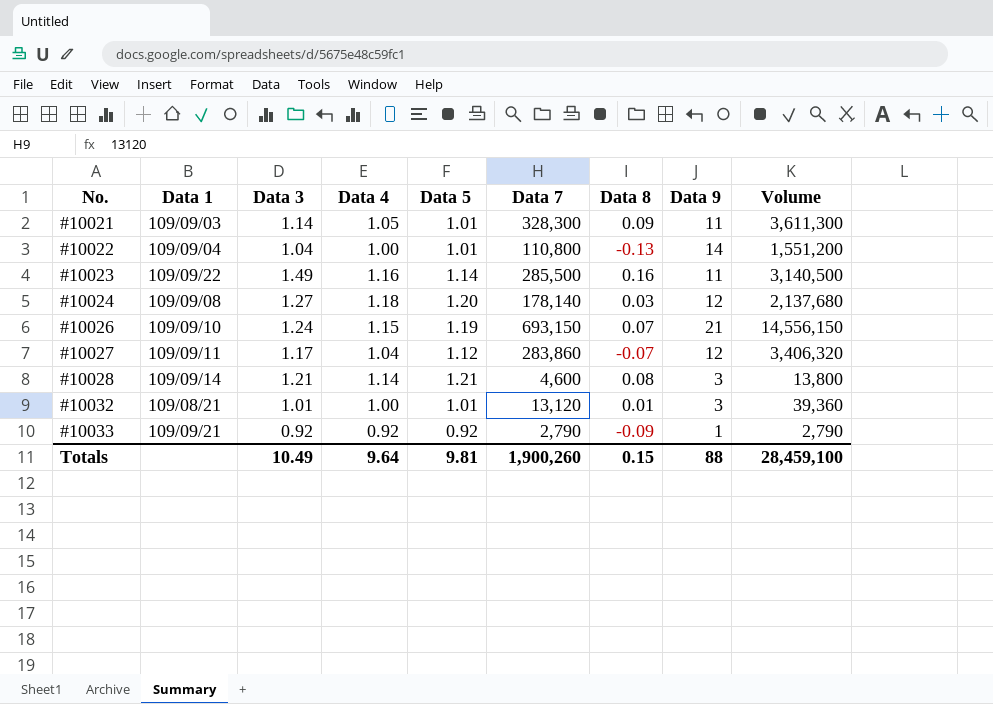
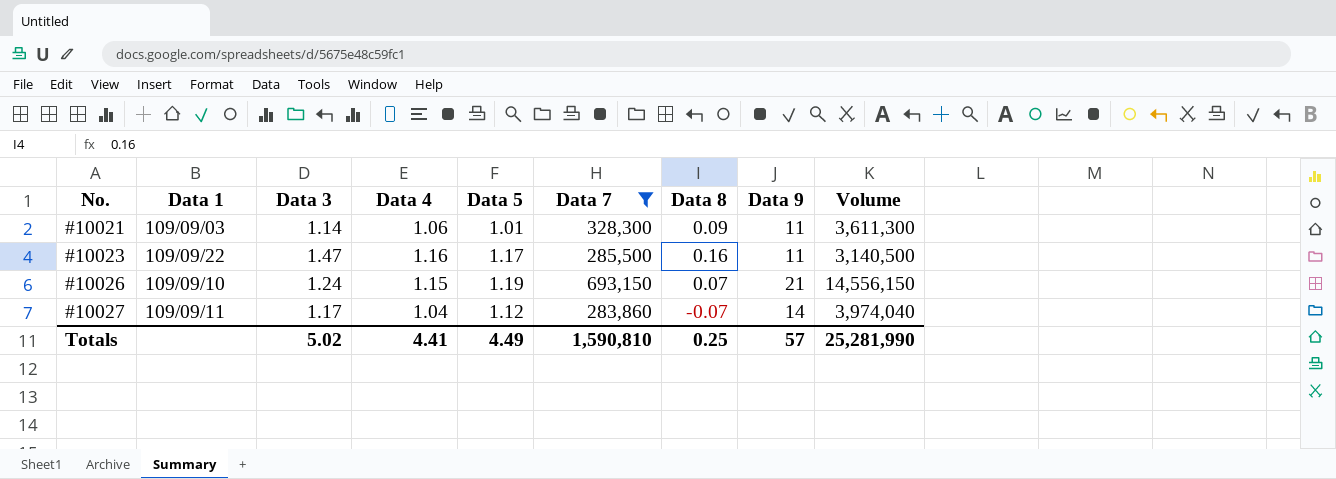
filter: none -> Data 7 >= 283,860
#10021 | Data 4: 1.05 -> 1.06
#10023 | Data 3: 1.49 -> 1.47
#10023 | Data 5: 1.14 -> 1.17
#10027 | Data 9: 12 -> 14
#10027 | Volume: 3,406,320 -> 3,974,040
Totals | Data 3: 10.49 -> 5.02
Totals | Data 4: 9.64 -> 4.41
Totals | Data 5: 9.81 -> 4.49
Totals | Data 7: 1,900,260 -> 1,590,810
Totals | Data 8: 0.15 -> 0.25
Totals | Data 9: 88 -> 57
Totals | Volume: 28,459,100 -> 25,281,990

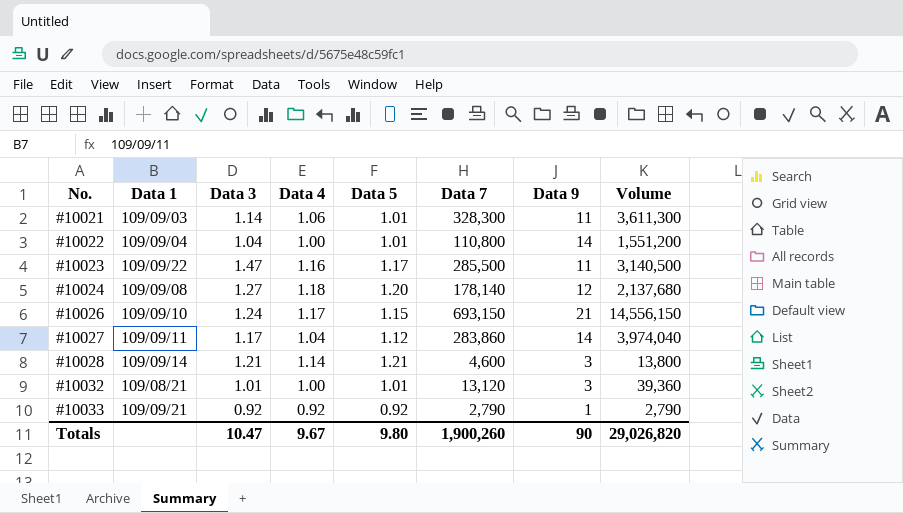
filter: Data 7 >= 283,860 -> none
column Data 8 | position: 7 -> none
#10026 | Data 4: 1.15 -> 1.17
#10026 | Data 5: 1.19 -> 1.15
Totals | Data 3: 5.02 -> 10.47
Totals | Data 4: 4.41 -> 9.67
Totals | Data 5: 4.49 -> 9.80
Totals | Data 7: 1,590,810 -> 1,900,260
Totals | Data 9: 57 -> 90
Totals | Volume: 25,281,990 -> 29,026,820

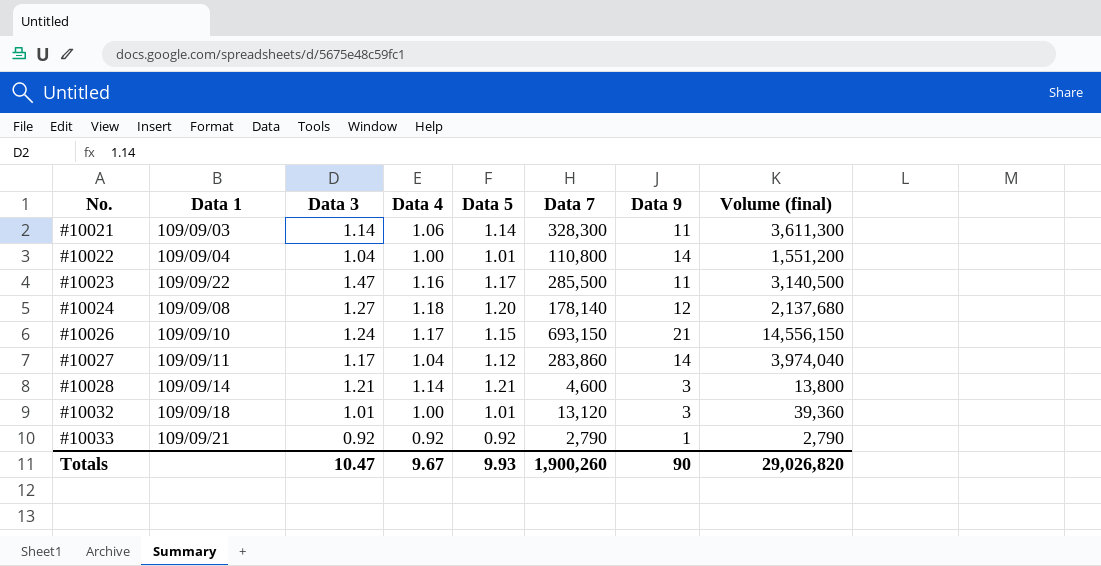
column name: Volume -> Volume (final)
#10021 | Data 5: 1.01 -> 1.14
#10032 | Data 1: 109/08/21 -> 109/09/18
Totals | Data 5: 9.80 -> 9.93

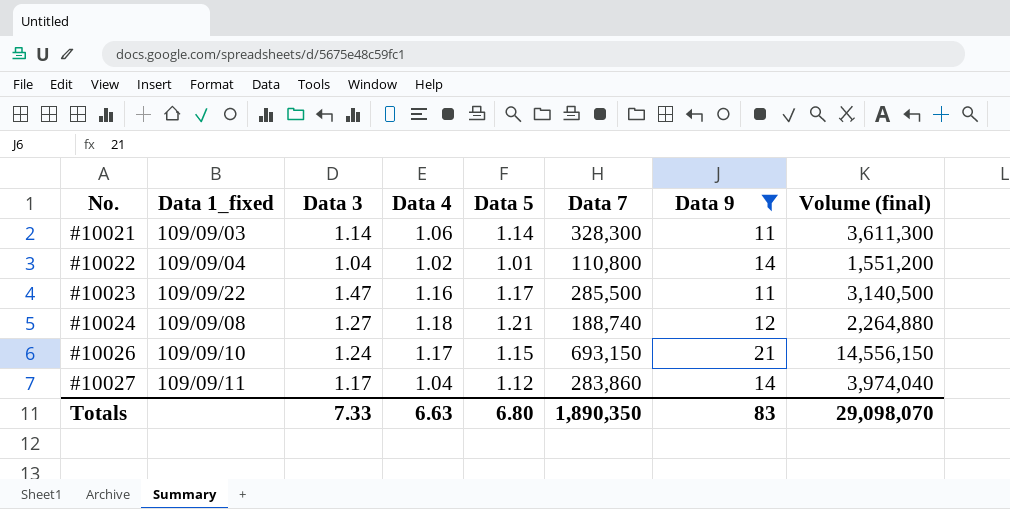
filter: none -> Data 9 >= 11
column name: Data 1 -> Data 1_fixed
#10022 | Data 4: 1.00 -> 1.02
#10024 | Data 5: 1.20 -> 1.21
#10024 | Data 7: 178,140 -> 188,740
#10024 | Volume (final): 2,137,680 -> 2,264,880
Totals | Data 3: 10.47 -> 7.33
Totals | Data 4: 9.67 -> 6.63
Totals | Data 5: 9.93 -> 6.80
Totals | Data 7: 1,900,260 -> 1,890,350
Totals | Data 9: 90 -> 83
Totals | Volume (final): 29,026,820 -> 29,098,070

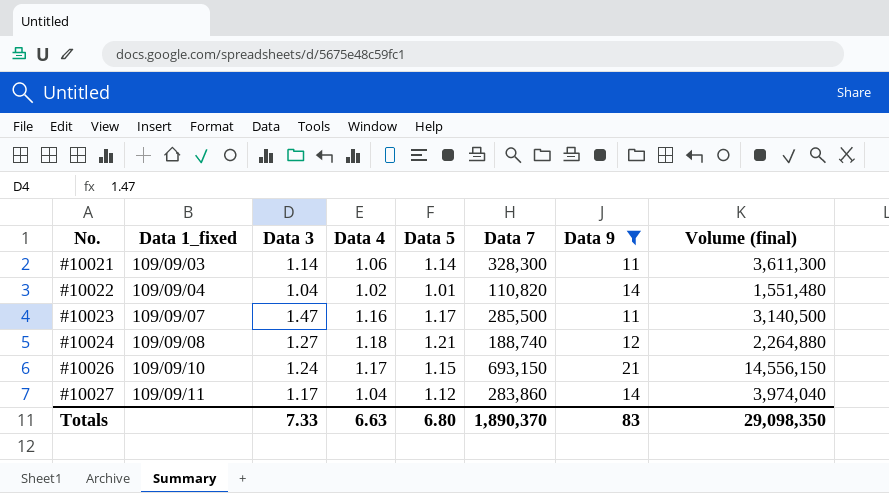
#10022 | Data 7: 110,800 -> 110,820
#10022 | Volume (final): 1,551,200 -> 1,551,480
#10023 | Data 1_fixed: 109/09/22 -> 109/09/07
Totals | Data 7: 1,890,350 -> 1,890,370
Totals | Volume (final): 29,098,070 -> 29,098,350

